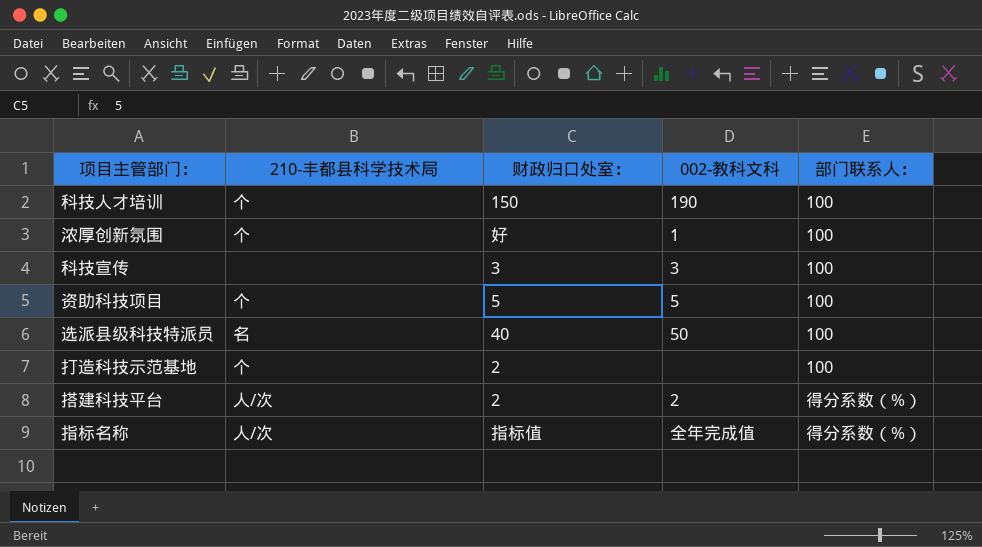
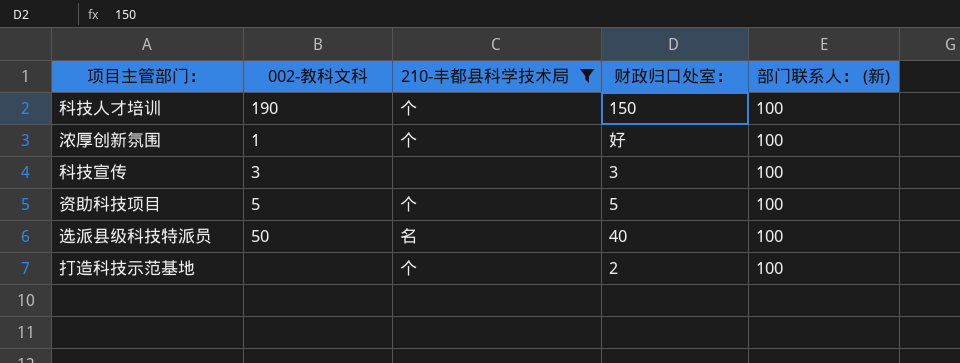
filter: none -> 210-丰都县科学技术局 != 人/次
column 002-教科文科 | position: 4 -> 2
column name: 部门联系人： -> 部门联系人： (新)

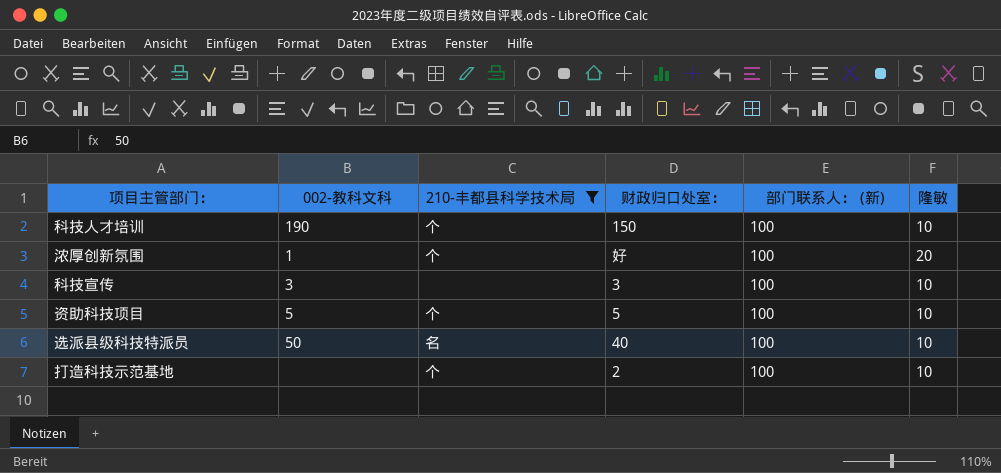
column 隆敏 | position: none -> 6

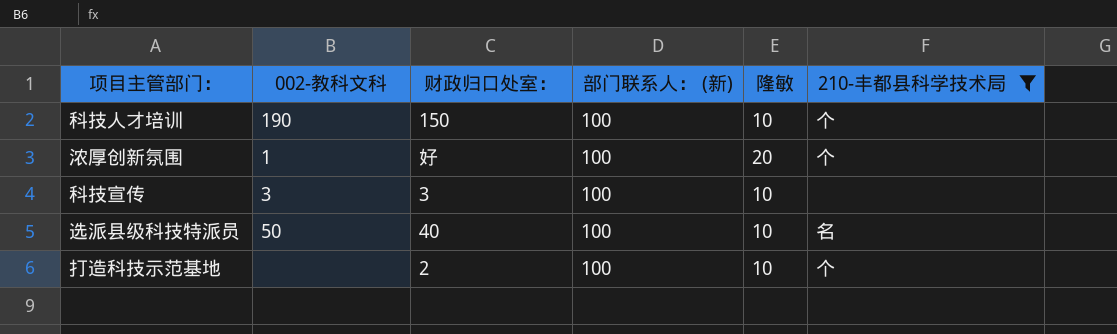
column 210-丰都县科学技术局 | position: 3 -> 6
row 资助科技项目: 5 | 个 | 5 | 100 | 10 -> none

